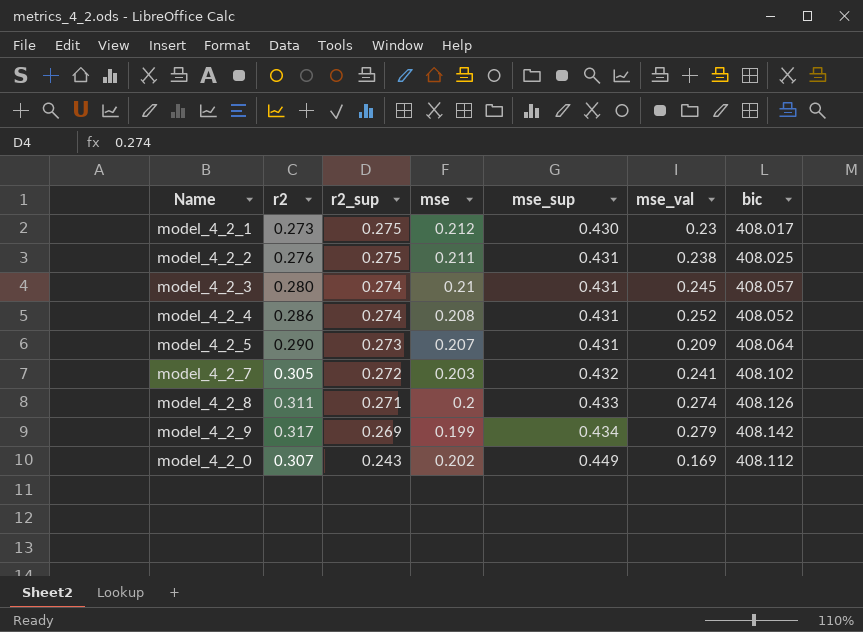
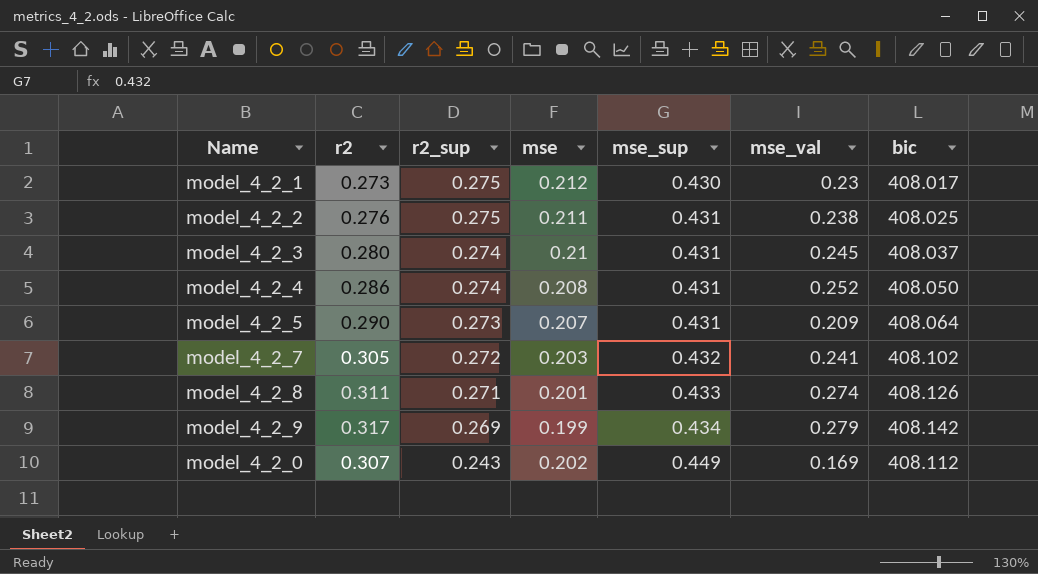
model_4_2_3 | bic: 408.057 -> 408.037
model_4_2_4 | bic: 408.052 -> 408.050
model_4_2_8 | mse: 0.2 -> 0.201

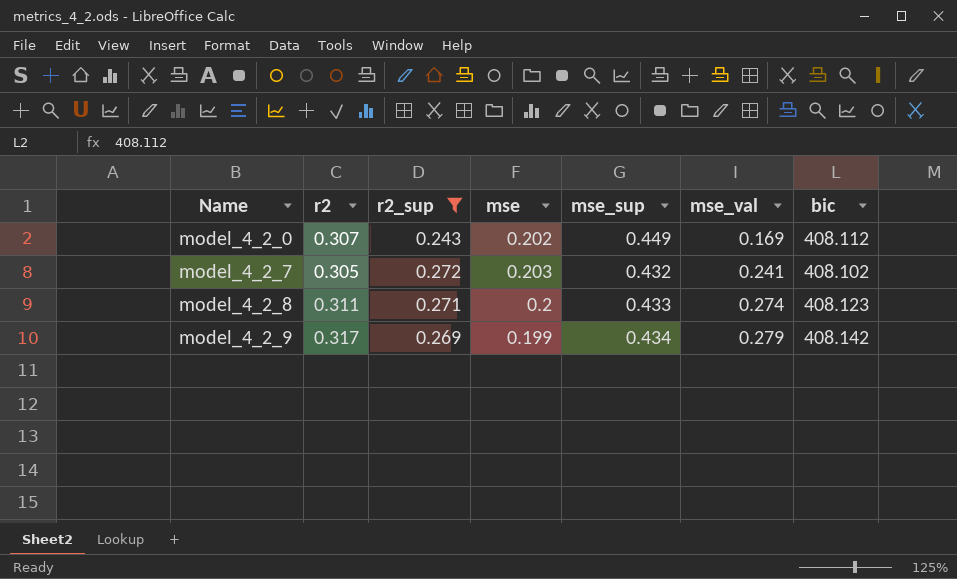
filter: none -> r2_sup <= 0.272
row order: r2_sup descending -> Name ascending
model_4_2_8 | mse: 0.201 -> 0.2
model_4_2_8 | bic: 408.126 -> 408.123

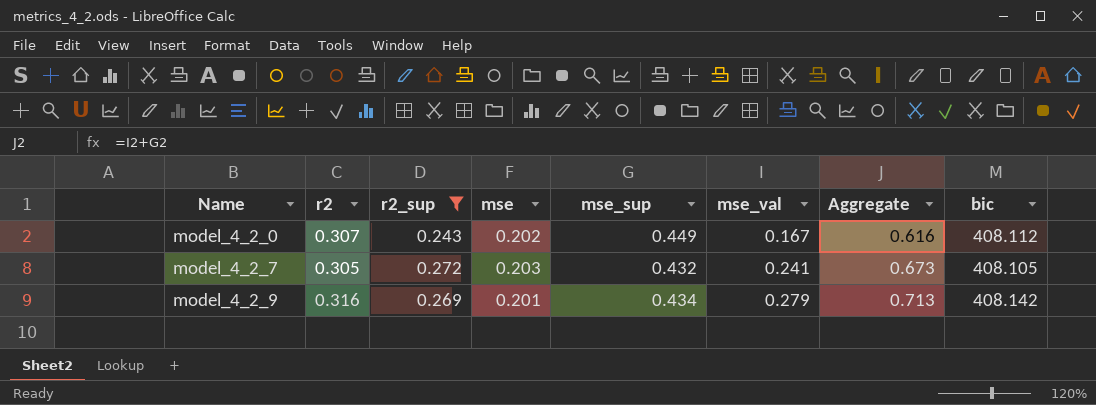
column Aggregate | formula: none -> [mse_sup] + [mse_val]
row model_4_2_8: 0.311 | 0.271 | 0.2 | 0.433 | 0.274 | 408.123 -> none
model_4_2_0 | mse_val: 0.169 -> 0.167
model_4_2_7 | bic: 408.102 -> 408.105
model_4_2_9 | r2: 0.317 -> 0.316
model_4_2_9 | mse: 0.199 -> 0.201

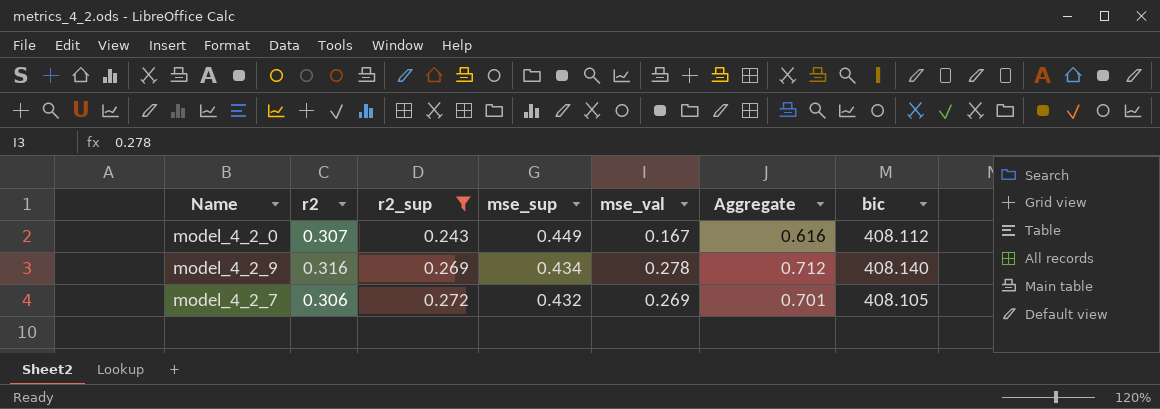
row order: Name ascending -> r2_sup ascending
column mse | position: 4 -> none
model_4_2_9 | mse_val: 0.279 -> 0.278
model_4_2_9 | Aggregate: 0.713 -> 0.712
model_4_2_9 | bic: 408.142 -> 408.140
model_4_2_7 | r2: 0.305 -> 0.306
model_4_2_7 | mse_val: 0.241 -> 0.269
model_4_2_7 | Aggregate: 0.673 -> 0.701

